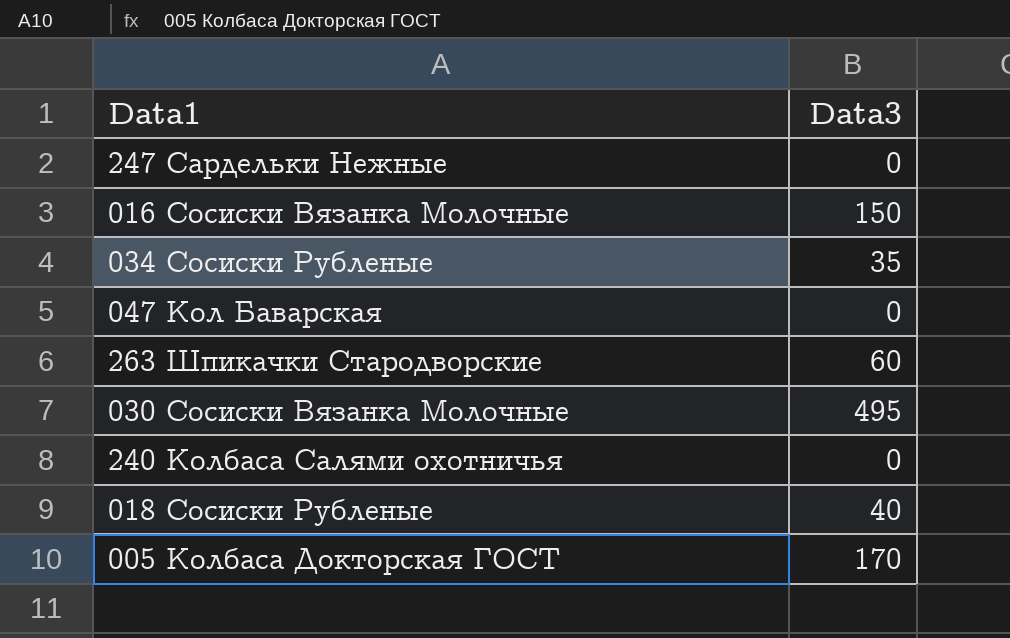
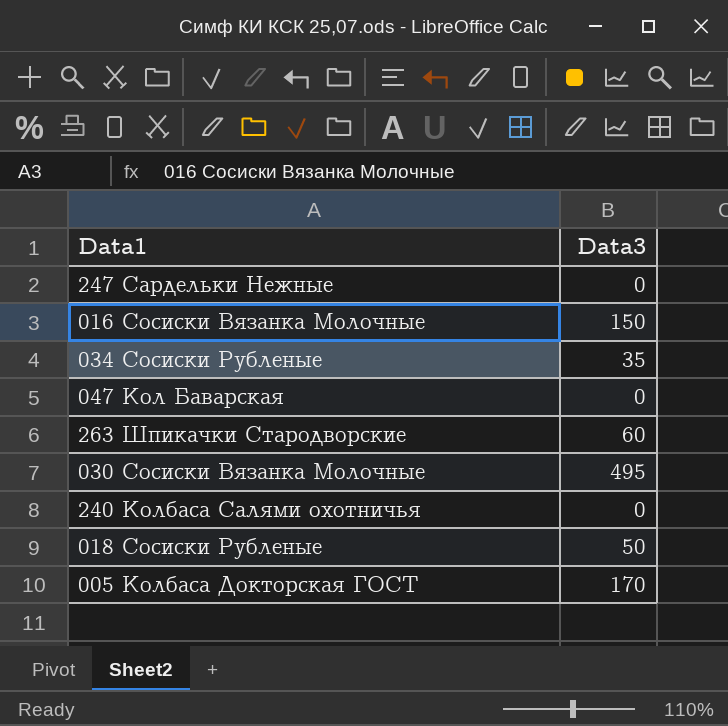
018 Сосиски Рубленые | Data3: 40 -> 50

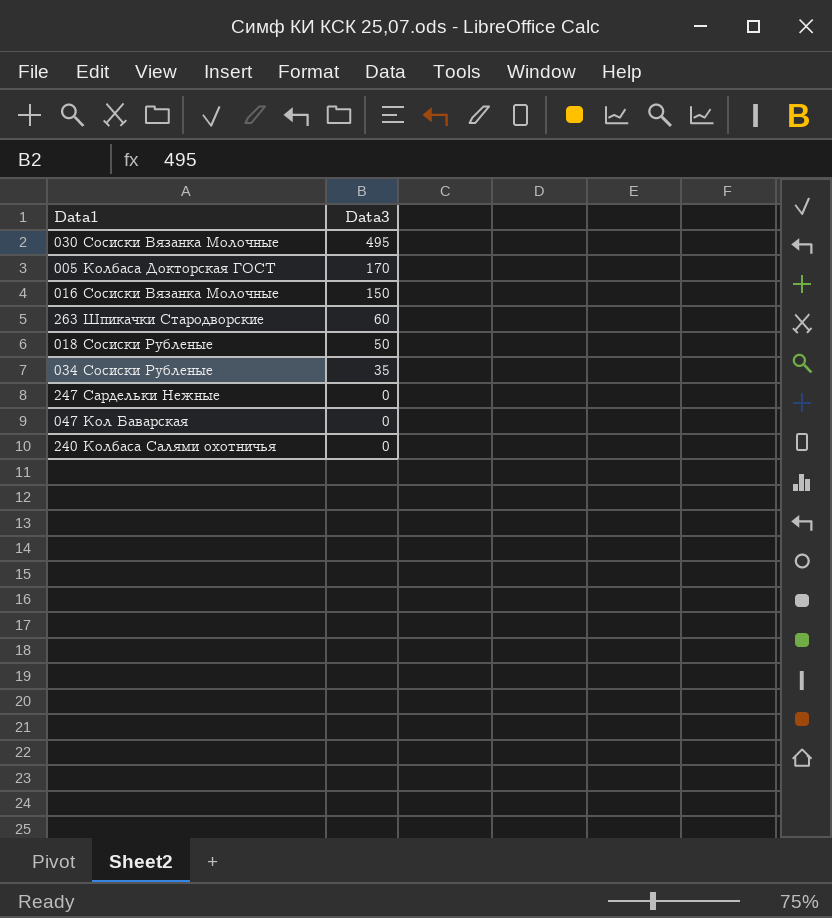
row order: none -> Data3 descending

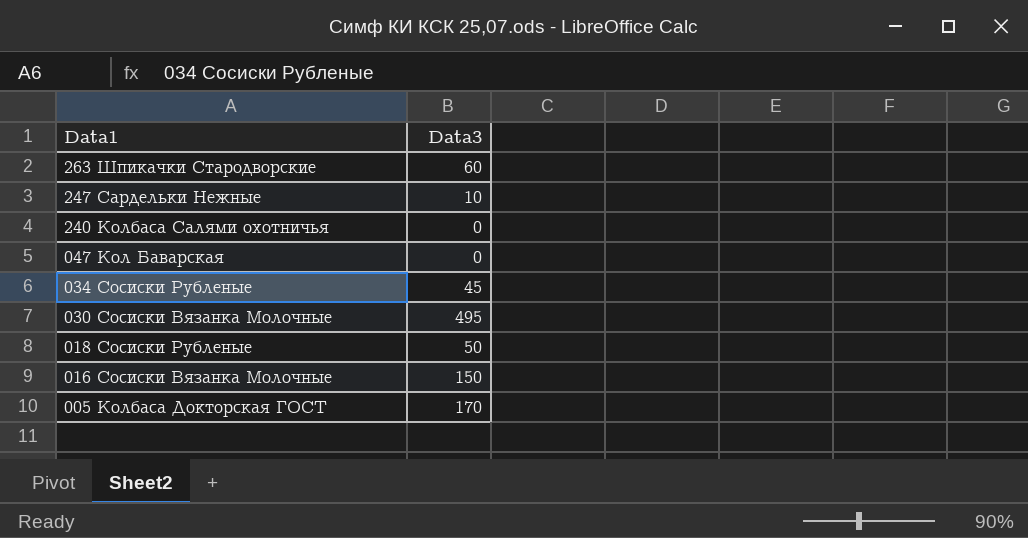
row order: Data3 descending -> Data1 descending
247 Сардельки Нежные | Data3: 0 -> 10
034 Сосиски Рубленые | Data3: 35 -> 45

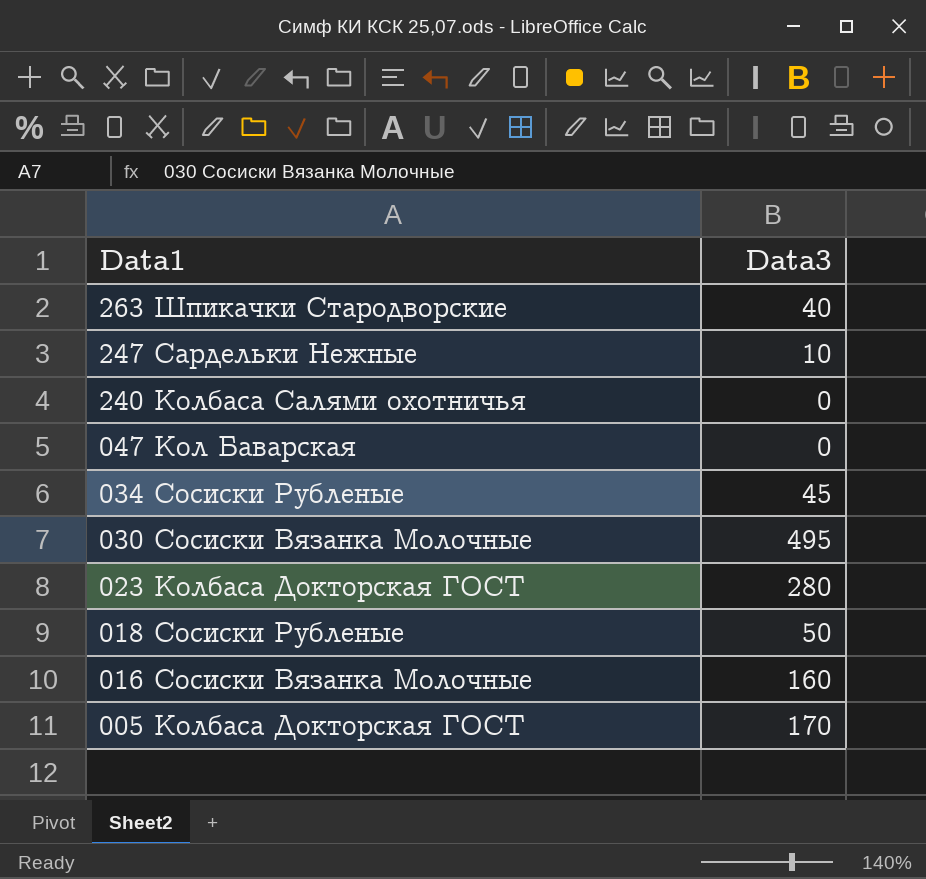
263 Шпикачки Стародворские | Data3: 60 -> 40
row 023 Колбаса Докторская ГОСТ: none -> 280
016 Сосиски Вязанка Молочные | Data3: 150 -> 160

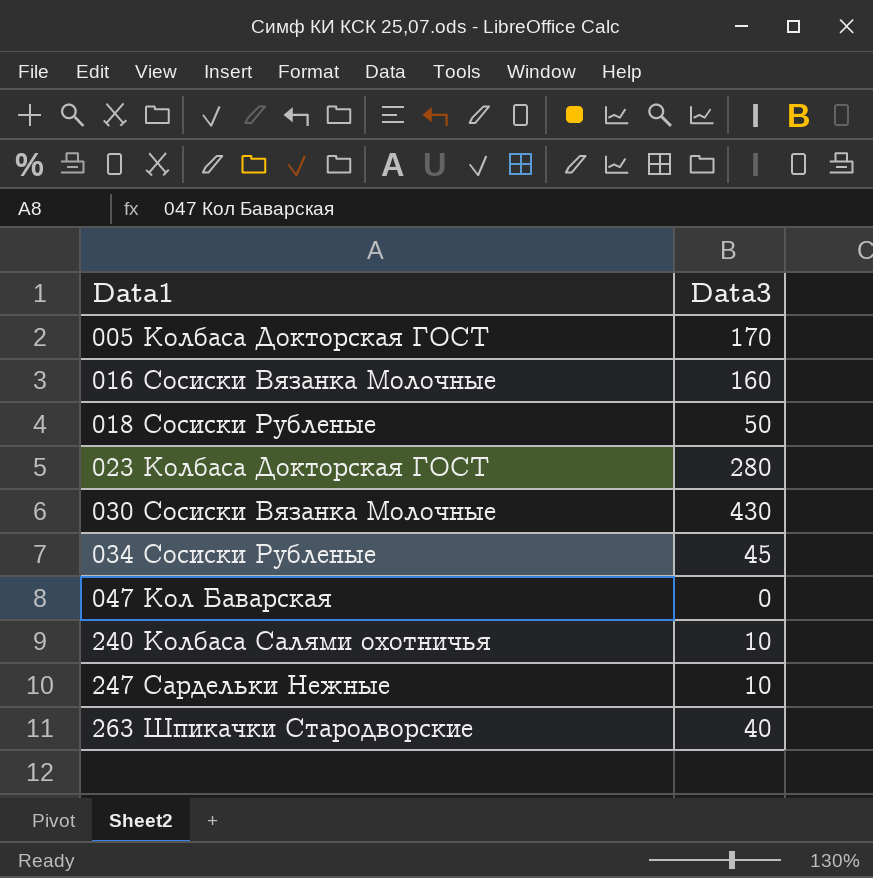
row order: Data1 descending -> Data1 ascending
030 Сосиски Вязанка Молочные | Data3: 495 -> 430
240 Колбаса Салями охотничья | Data3: 0 -> 10

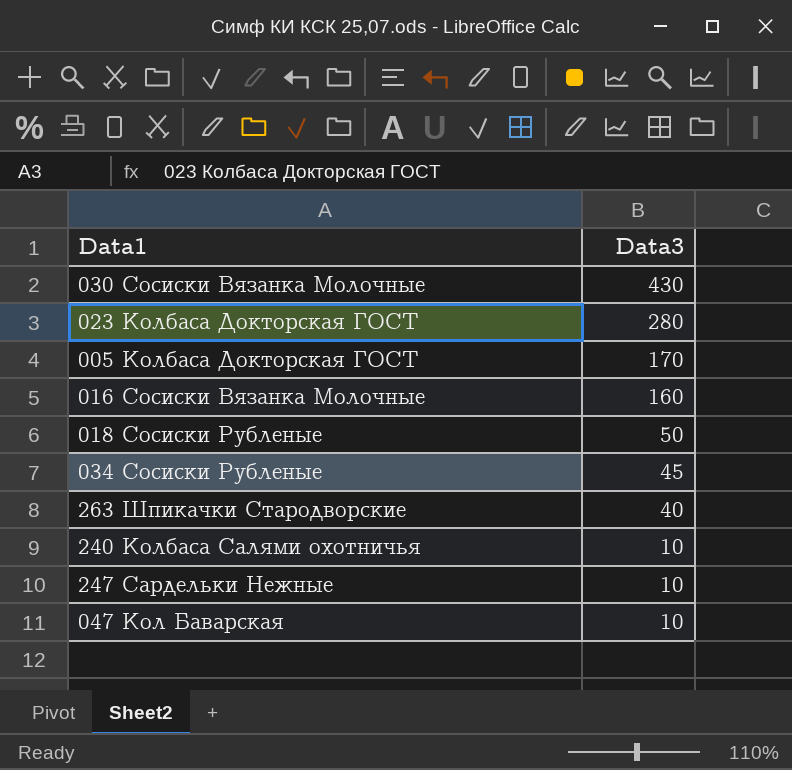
row order: Data1 ascending -> Data3 descending
047 Кол Баварская | Data3: 0 -> 10

